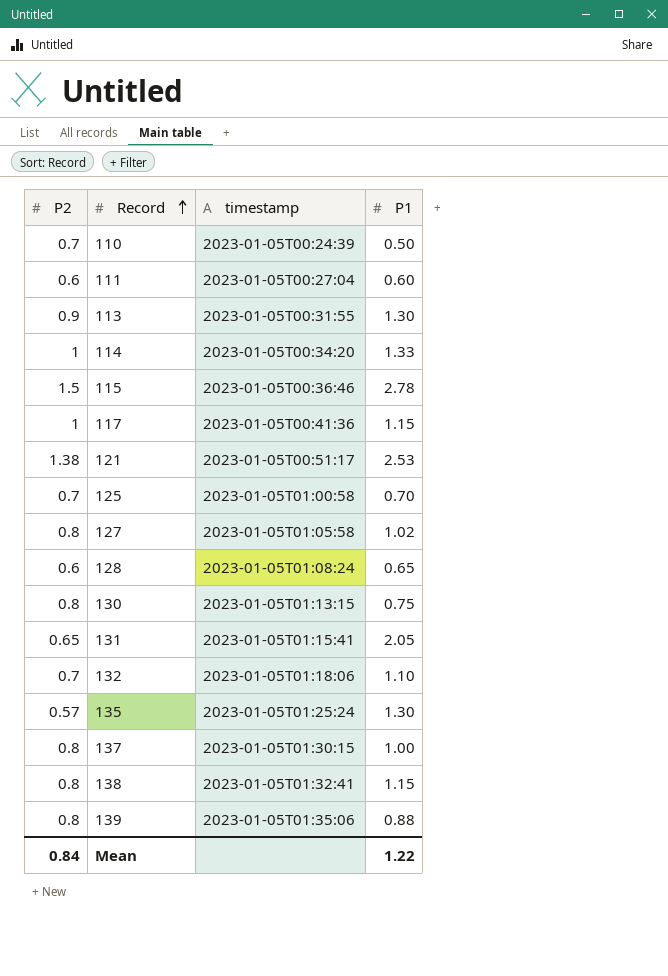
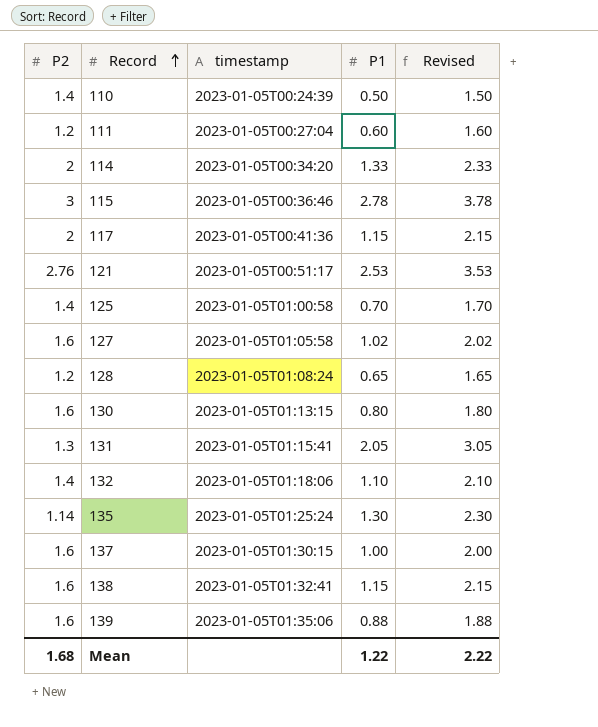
column Revised | formula: none -> [P1] + 1
row 113: 0.9 | 2023-01-05T00:31:55 | 1.30 -> none
110 | P2: 0.7 -> 1.4
111 | P2: 0.6 -> 1.2
114 | P2: 1 -> 2
115 | P2: 1.5 -> 3
117 | P2: 1 -> 2
121 | P2: 1.38 -> 2.76
125 | P2: 0.7 -> 1.4
127 | P2: 0.8 -> 1.6
128 | P2: 0.6 -> 1.2
130 | P2: 0.8 -> 1.6
130 | P1: 0.75 -> 0.80
131 | P2: 0.65 -> 1.3
132 | P2: 0.7 -> 1.4
135 | P2: 0.57 -> 1.14
137 | P2: 0.8 -> 1.6
138 | P2: 0.8 -> 1.6
139 | P2: 0.8 -> 1.6
Mean | P2: 0.84 -> 1.68

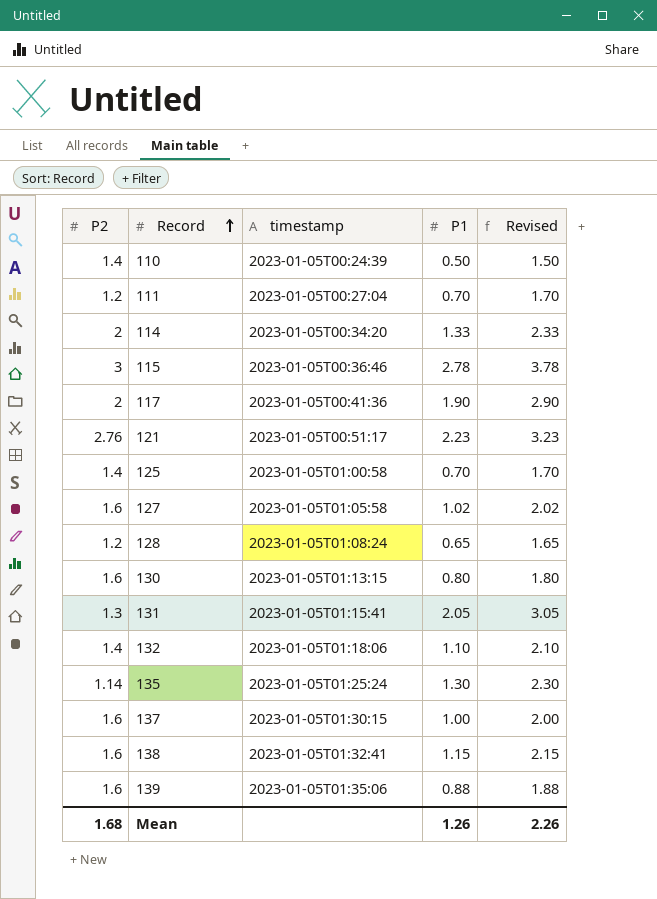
111 | P1: 0.60 -> 0.70
111 | Revised: 1.60 -> 1.70
117 | P1: 1.15 -> 1.90
117 | Revised: 2.15 -> 2.90
121 | P1: 2.53 -> 2.23
121 | Revised: 3.53 -> 3.23
Mean | P1: 1.22 -> 1.26
Mean | Revised: 2.22 -> 2.26

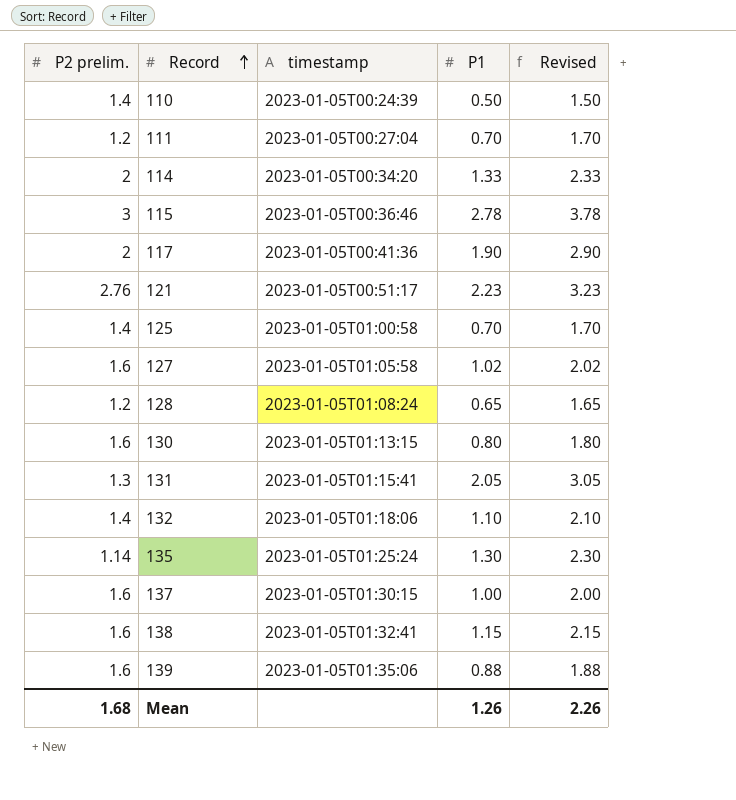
column name: P2 -> P2 prelim.

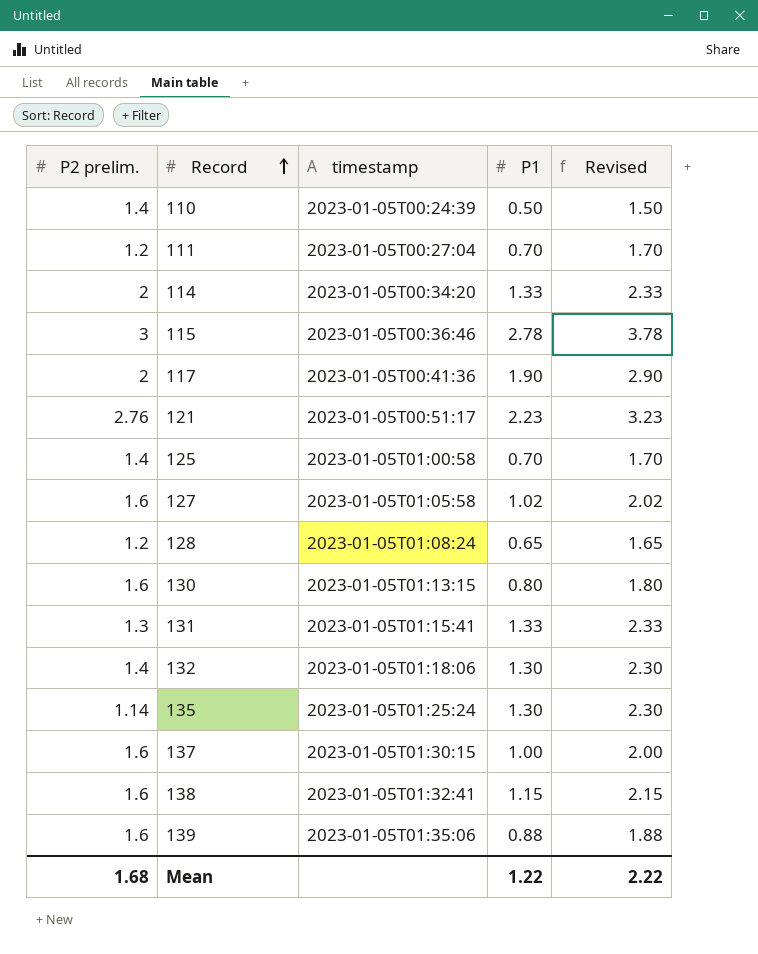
131 | P1: 2.05 -> 1.33
131 | Revised: 3.05 -> 2.33
132 | P1: 1.10 -> 1.30
132 | Revised: 2.10 -> 2.30
Mean | P1: 1.26 -> 1.22
Mean | Revised: 2.26 -> 2.22

